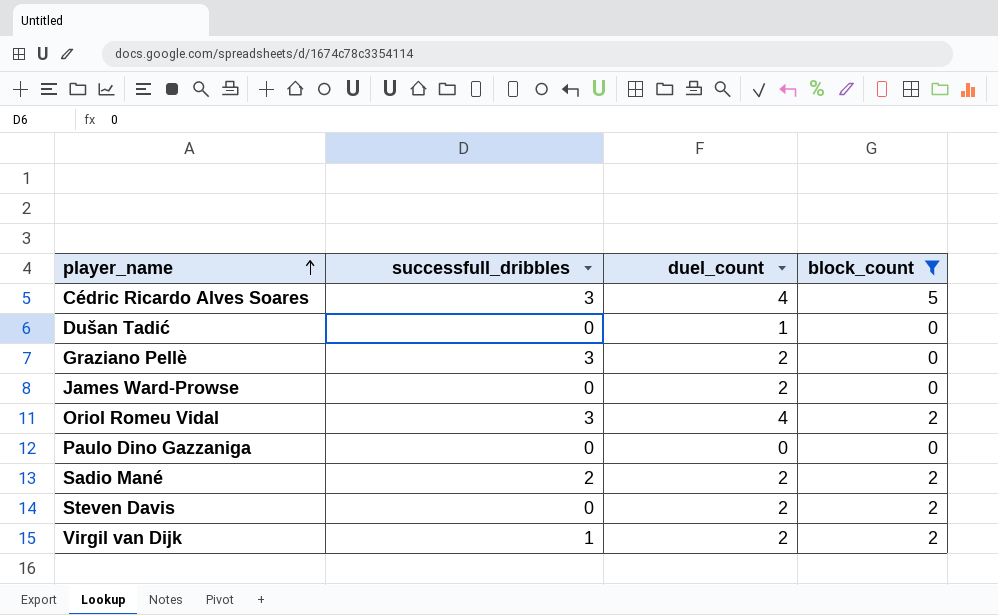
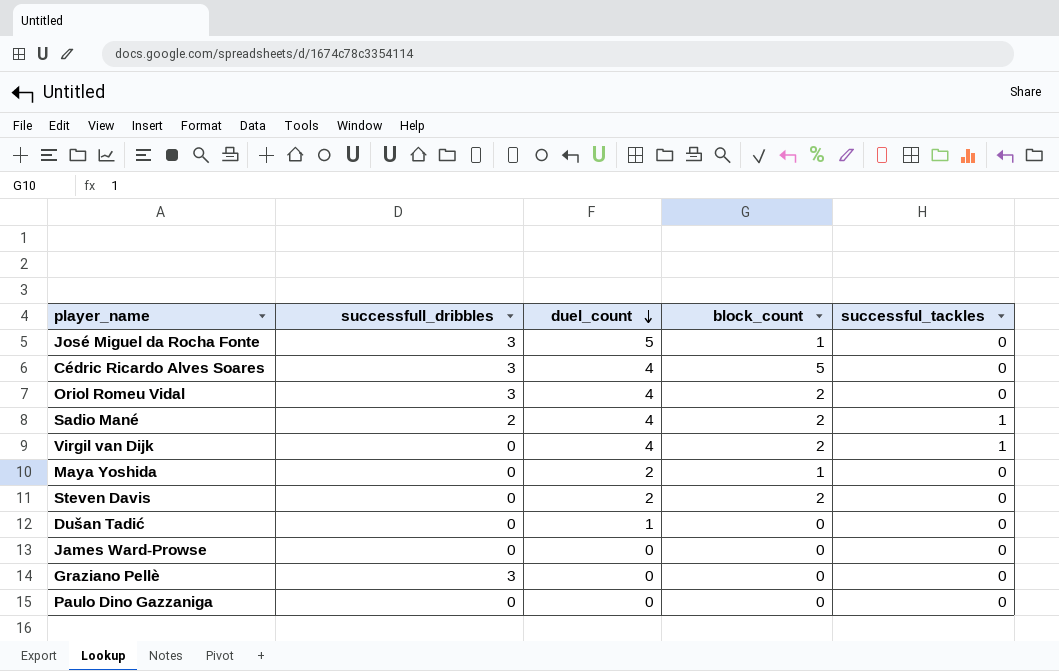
filter: block_count != 1 -> none
row order: player_name ascending -> duel_count descending
column successful_tackles | position: none -> 5
Sadio Mané | duel_count: 2 -> 4
Virgil van Dijk | successfull_dribbles: 1 -> 0
Virgil van Dijk | duel_count: 2 -> 4
James Ward-Prowse | duel_count: 2 -> 0
Graziano Pellè | duel_count: 2 -> 0

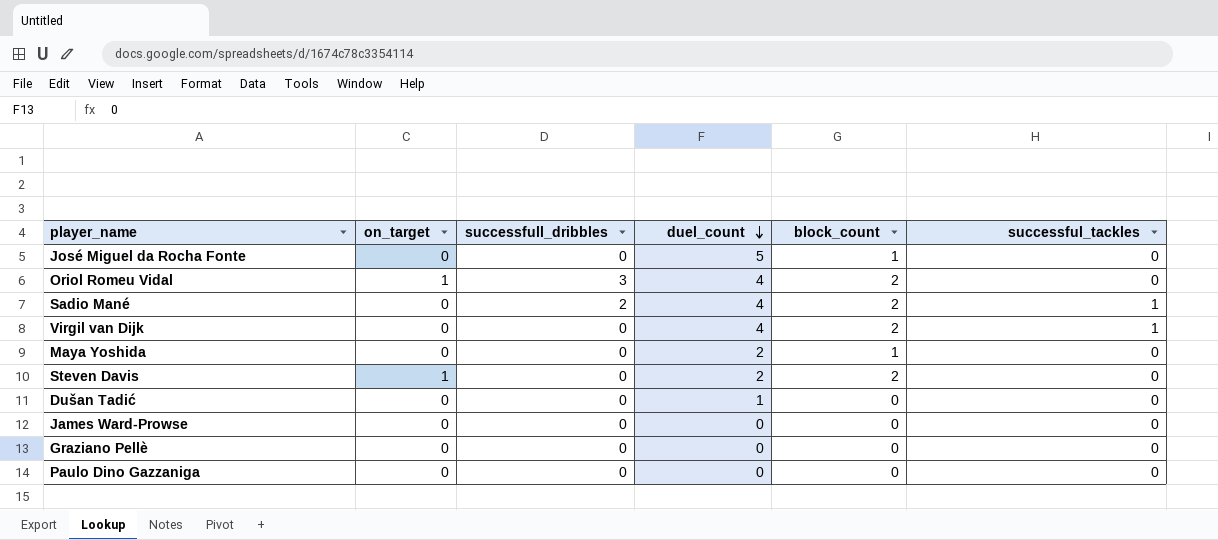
column on_target | position: none -> 2
row Cédric Ricardo Alves Soares: 3 | 4 | 5 | 0 -> none
José Miguel da Rocha Fonte | successfull_dribbles: 3 -> 0
Graziano Pellè | successfull_dribbles: 3 -> 0

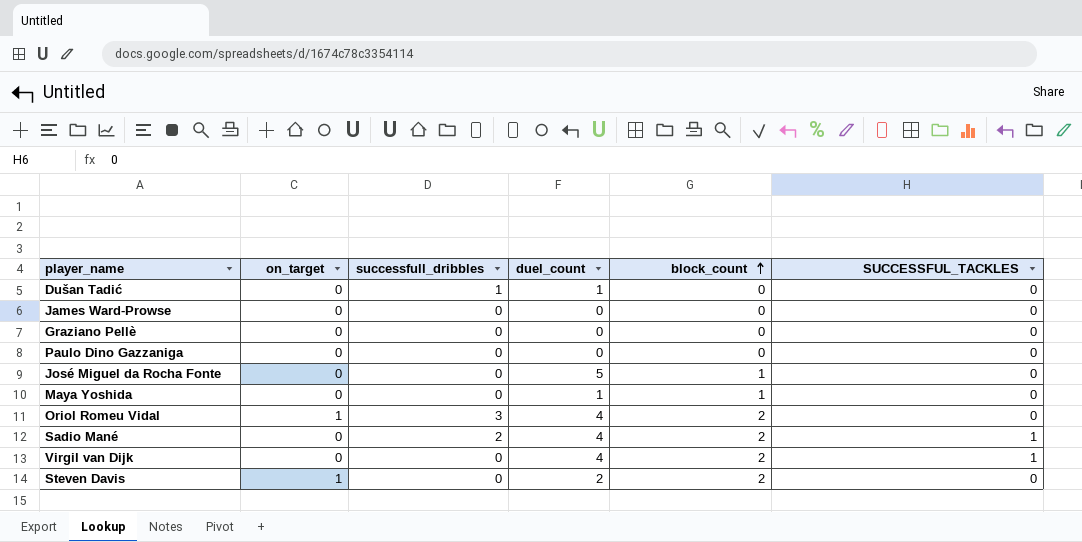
row order: duel_count descending -> block_count ascending
column name: successful_tackles -> SUCCESSFUL_TACKLES
Dušan Tadić | successfull_dribbles: 0 -> 1
Maya Yoshida | duel_count: 2 -> 1

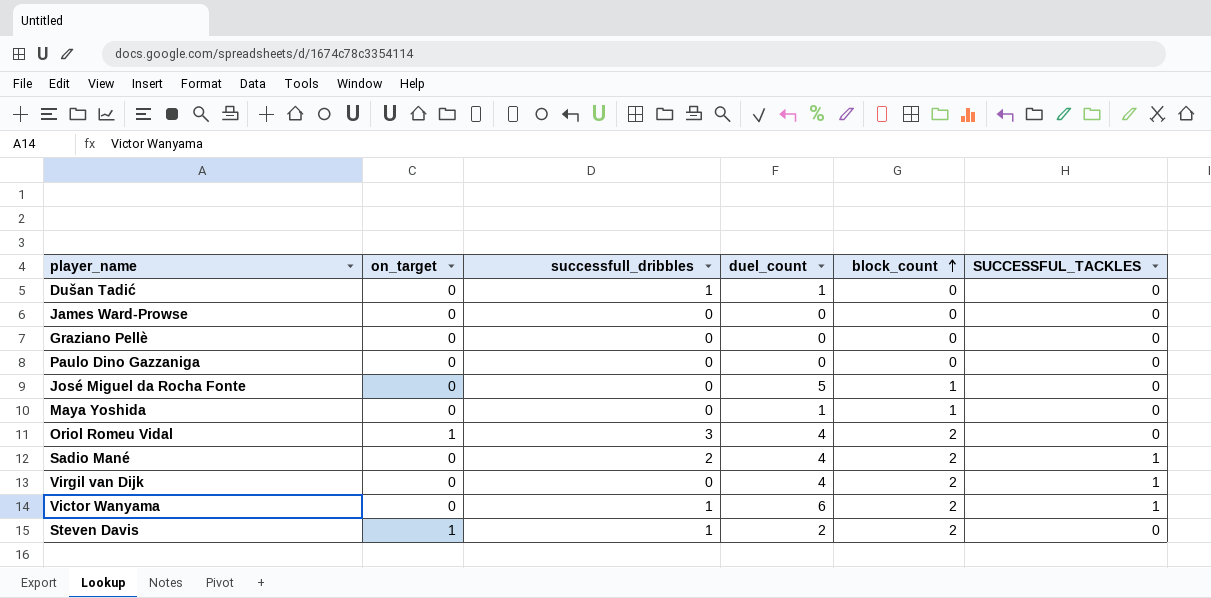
row Victor Wanyama: none -> 0 | 1 | 6 | 2 | 1
Steven Davis | successfull_dribbles: 0 -> 1

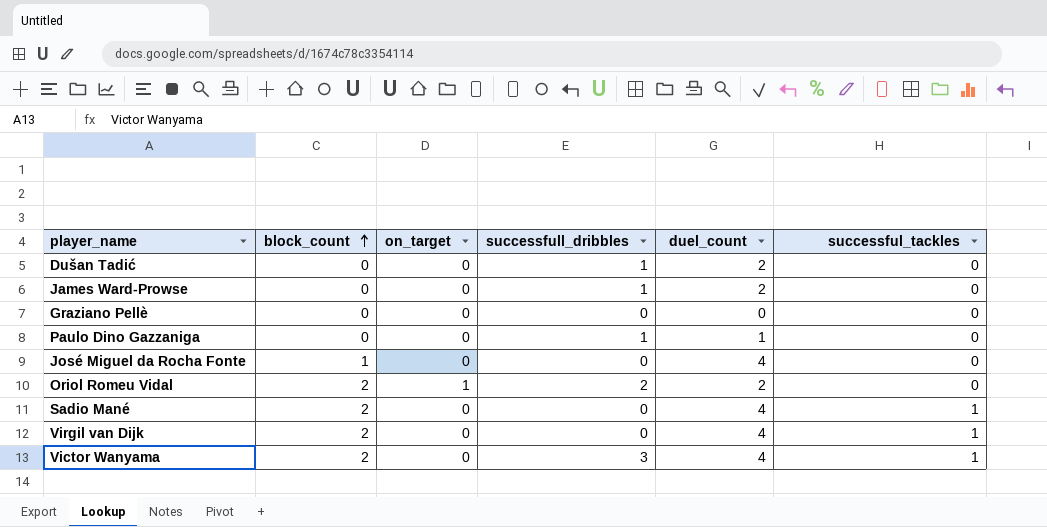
column block_count | position: 5 -> 2
column name: SUCCESSFUL_TACKLES -> successful_tackles
row Maya Yoshida: 0 | 0 | 1 | 1 | 0 -> none
row Steven Davis: 1 | 1 | 2 | 2 | 0 -> none
Dušan Tadić | duel_count: 1 -> 2
James Ward-Prowse | successfull_dribbles: 0 -> 1
James Ward-Prowse | duel_count: 0 -> 2
Paulo Dino Gazzaniga | successfull_dribbles: 0 -> 1
Paulo Dino Gazzaniga | duel_count: 0 -> 1
José Miguel da Rocha Fonte | duel_count: 5 -> 4
Oriol Romeu Vidal | successfull_dribbles: 3 -> 2
Oriol Romeu Vidal | duel_count: 4 -> 2
Sadio Mané | successfull_dribbles: 2 -> 0
Victor Wanyama | successfull_dribbles: 1 -> 3
Victor Wanyama | duel_count: 6 -> 4

